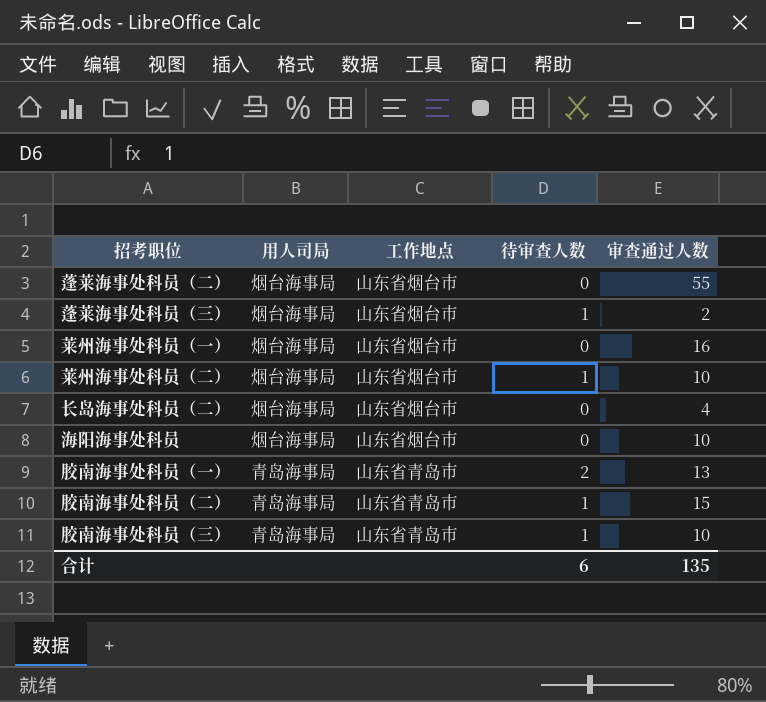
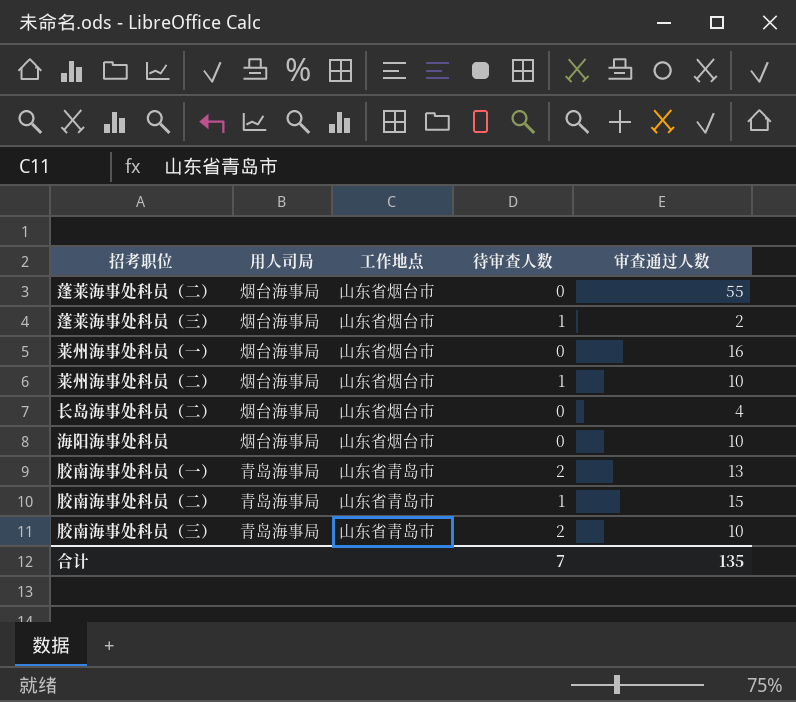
胶南海事处科员（三） | 待审查人数: 1 -> 2
合计 | 待审查人数: 6 -> 7

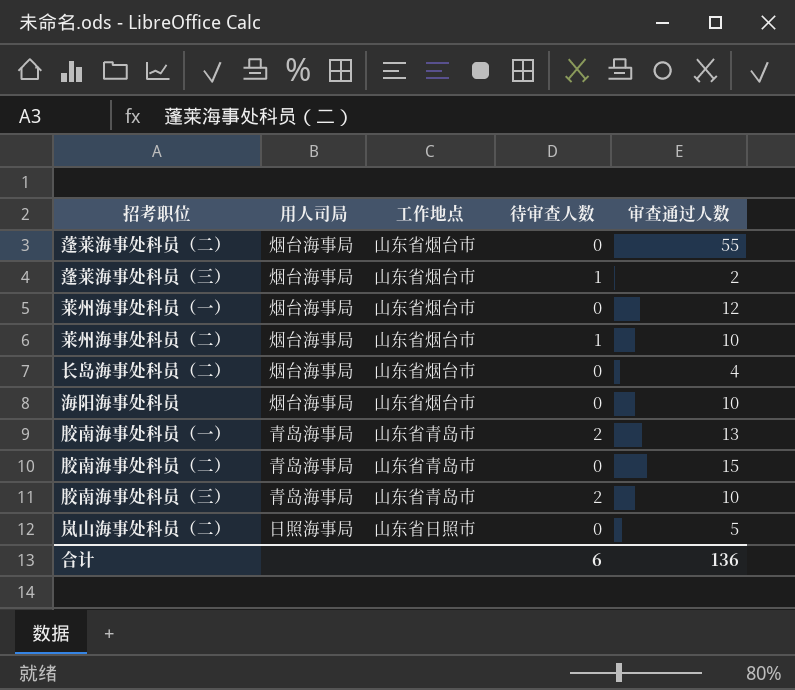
莱州海事处科员（一） | 审查通过人数: 16 -> 12
胶南海事处科员（二） | 待审查人数: 1 -> 0
row 岚山海事处科员（二）: none -> 日照海事局 | 山东省日照市 | 0 | 5
合计 | 待审查人数: 7 -> 6
合计 | 审查通过人数: 135 -> 136

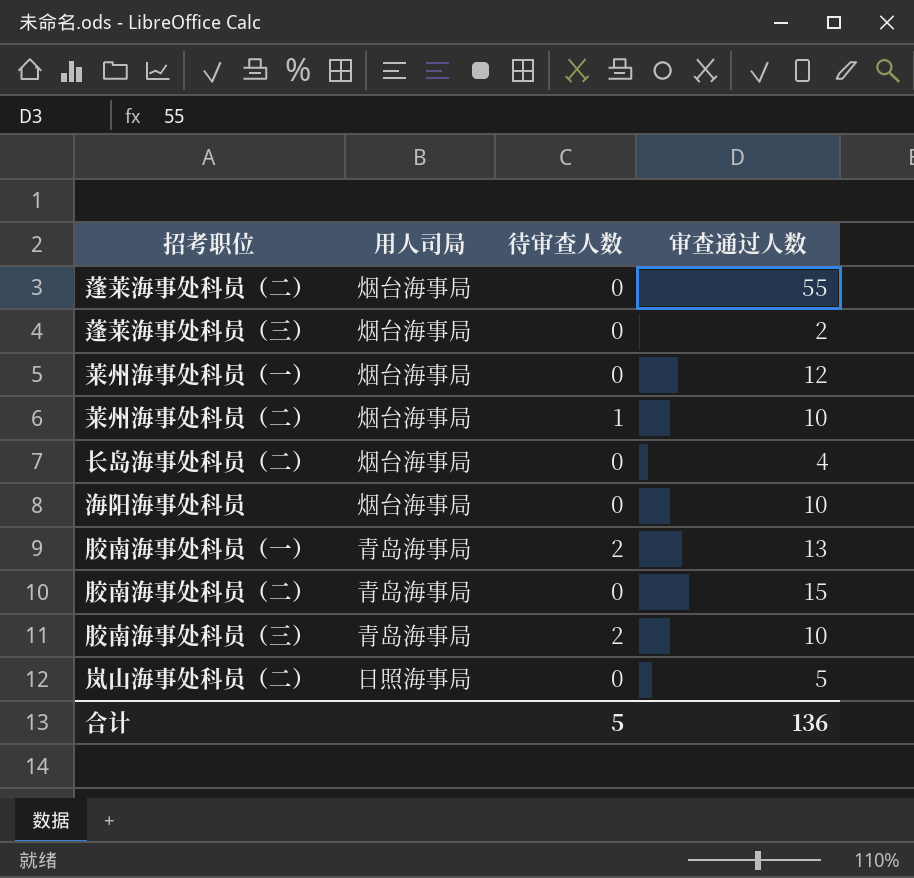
column 工作地点 | position: 3 -> none
蓬莱海事处科员（三） | 待审查人数: 1 -> 0
合计 | 待审查人数: 6 -> 5

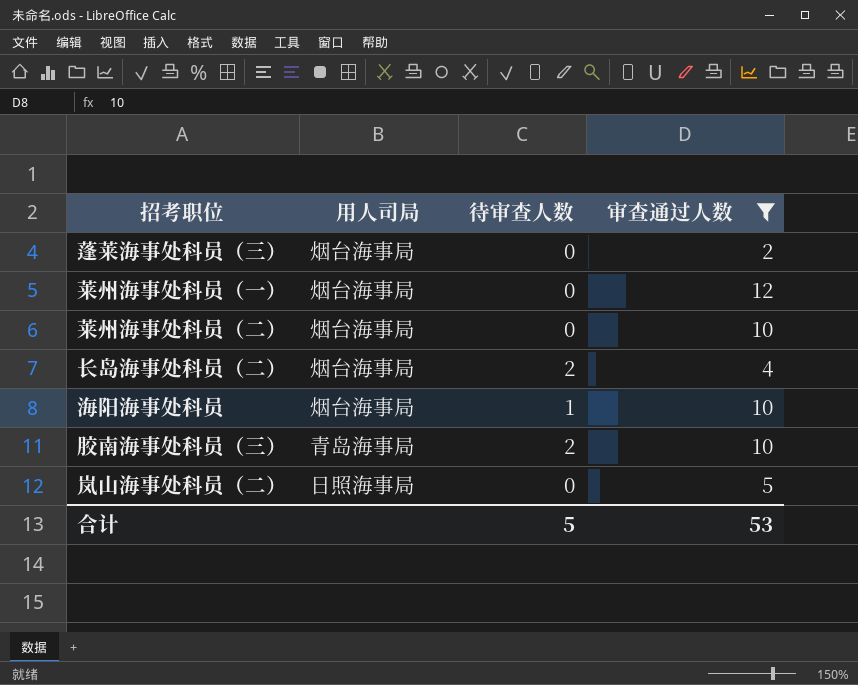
filter: none -> 审查通过人数 <= 12
莱州海事处科员（二） | 待审查人数: 1 -> 0
长岛海事处科员（二） | 待审查人数: 0 -> 2
海阳海事处科员 | 待审查人数: 0 -> 1
合计 | 审查通过人数: 136 -> 53

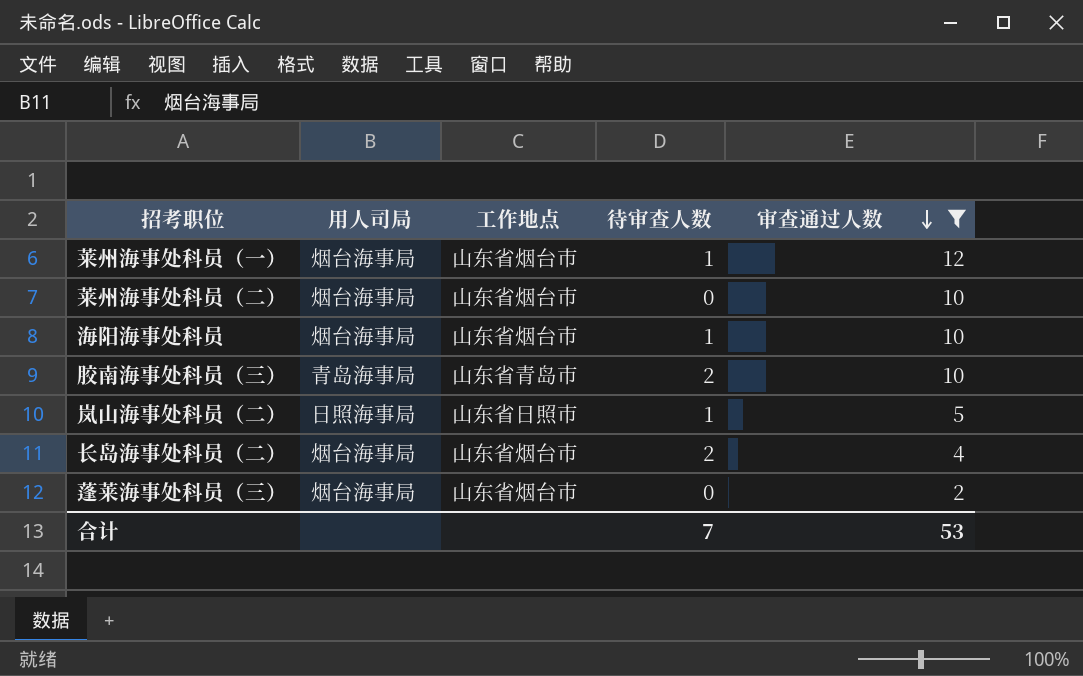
row order: none -> 审查通过人数 descending
column 工作地点 | position: none -> 3
莱州海事处科员（一） | 待审查人数: 0 -> 1
岚山海事处科员（二） | 待审查人数: 0 -> 1
合计 | 待审查人数: 5 -> 7

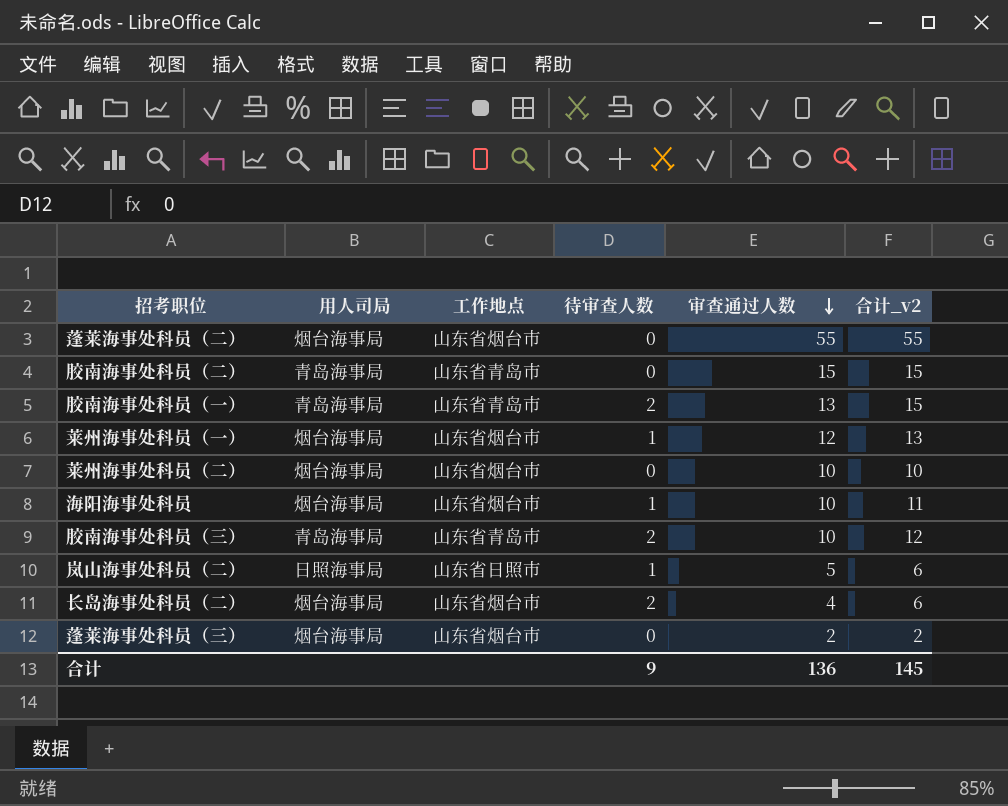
filter: 审查通过人数 <= 12 -> none
column 合计_v2 | formula: none -> [待审查人数] + [审查通过人数]
合计 | 待审查人数: 7 -> 9
合计 | 审查通过人数: 53 -> 136

